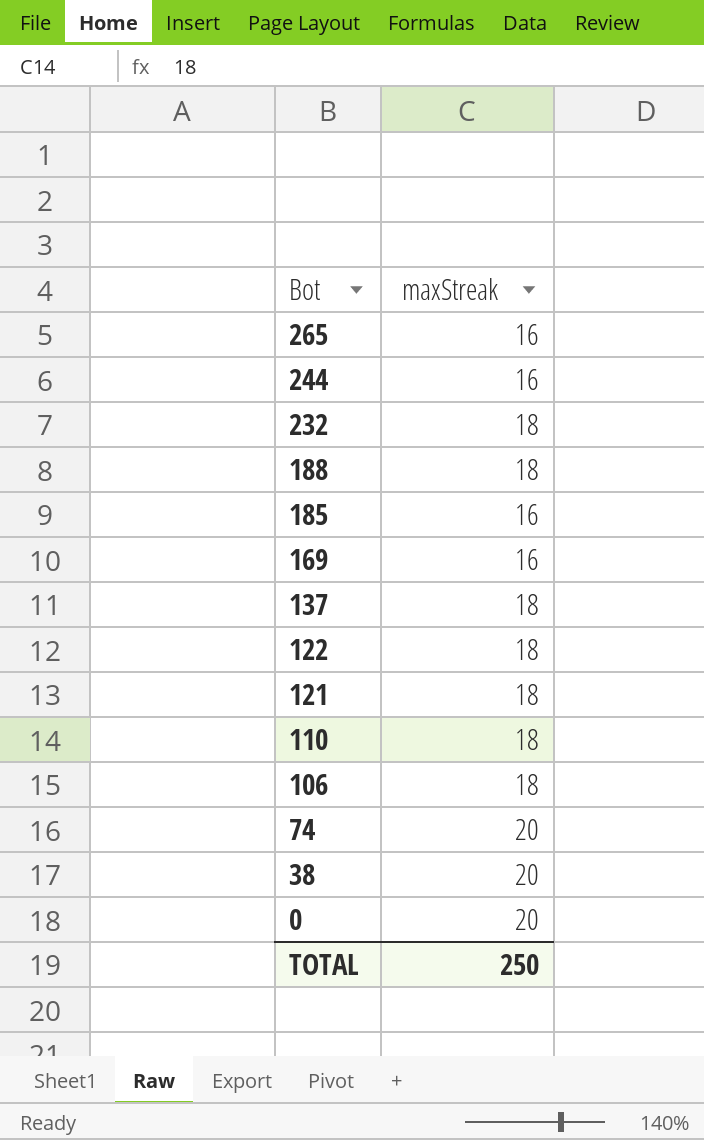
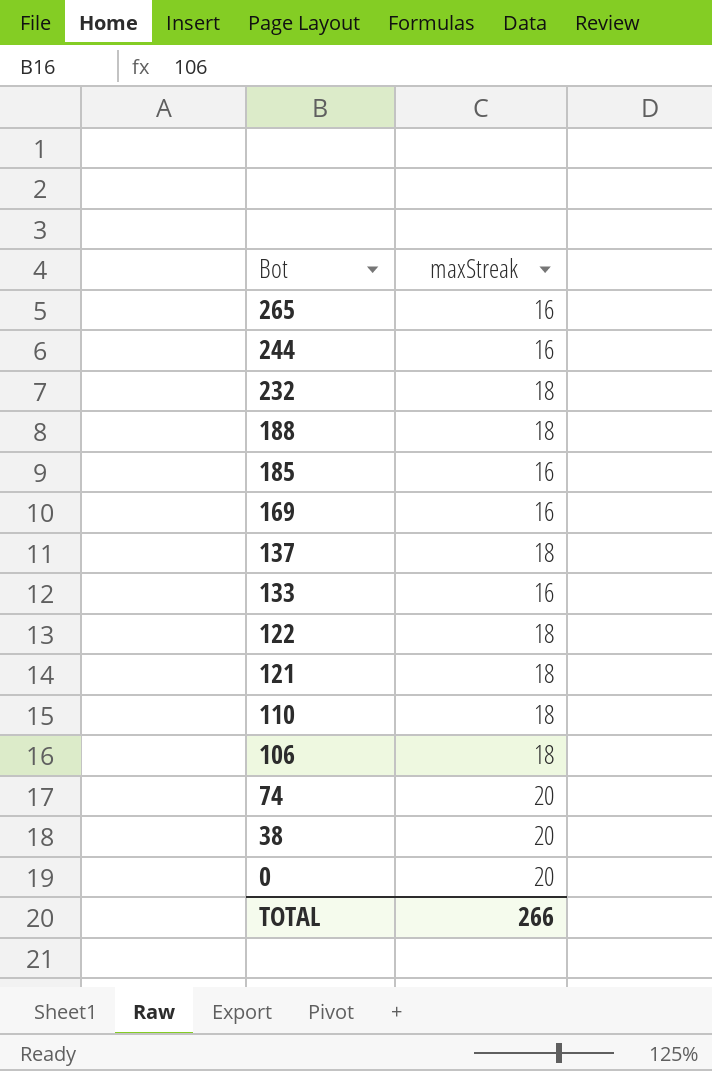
row 133: none -> 16
TOTAL | maxStreak: 250 -> 266

